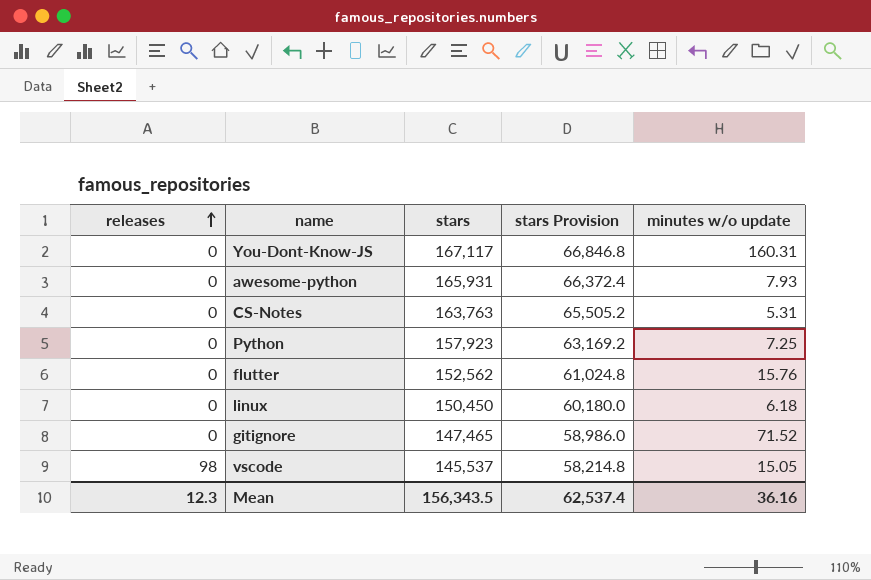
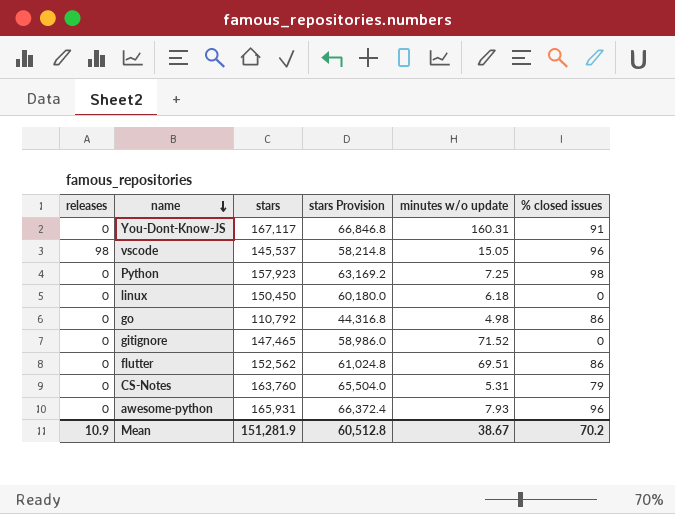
row order: releases ascending -> name descending
column % closed issues | position: none -> 6
row go: none -> 0 | 110,792 | 44,316.8 | 4.98 | 86
flutter | minutes w/o update: 15.76 -> 69.51
CS-Notes | stars: 163,763 -> 163,760
CS-Notes | stars Provision: 65,505.2 -> 65,504.0
Mean | releases: 12.3 -> 10.9
Mean | stars: 156,343.5 -> 151,281.9
Mean | stars Provision: 62,537.4 -> 60,512.8
Mean | minutes w/o update: 36.16 -> 38.67

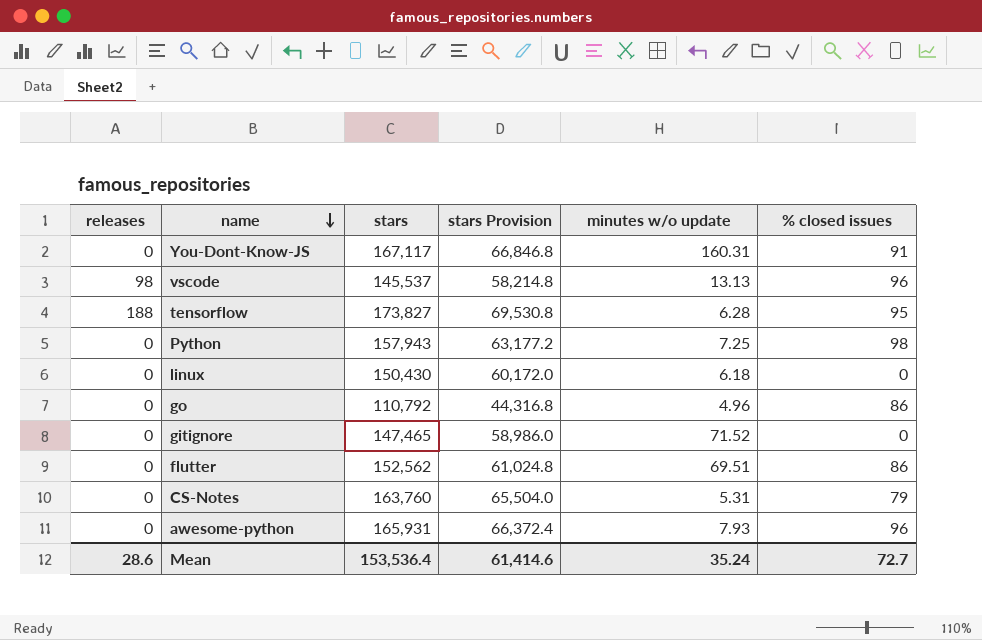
vscode | minutes w/o update: 15.05 -> 13.13
row tensorflow: none -> 188 | 173,827 | 69,530.8 | 6.28 | 95
Python | stars: 157,923 -> 157,943
Python | stars Provision: 63,169.2 -> 63,177.2
linux | stars: 150,450 -> 150,430
linux | stars Provision: 60,180.0 -> 60,172.0
go | minutes w/o update: 4.98 -> 4.96
Mean | releases: 10.9 -> 28.6
Mean | stars: 151,281.9 -> 153,536.4
Mean | stars Provision: 60,512.8 -> 61,414.6
Mean | minutes w/o update: 38.67 -> 35.24
Mean | % closed issues: 70.2 -> 72.7

